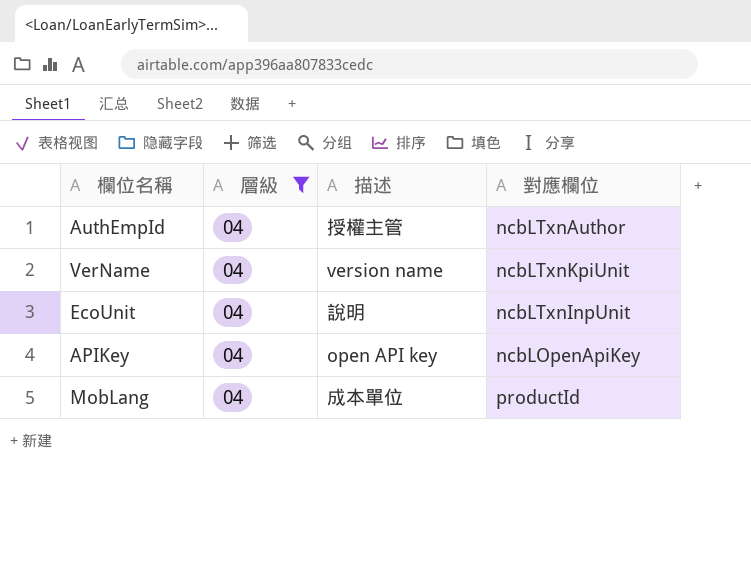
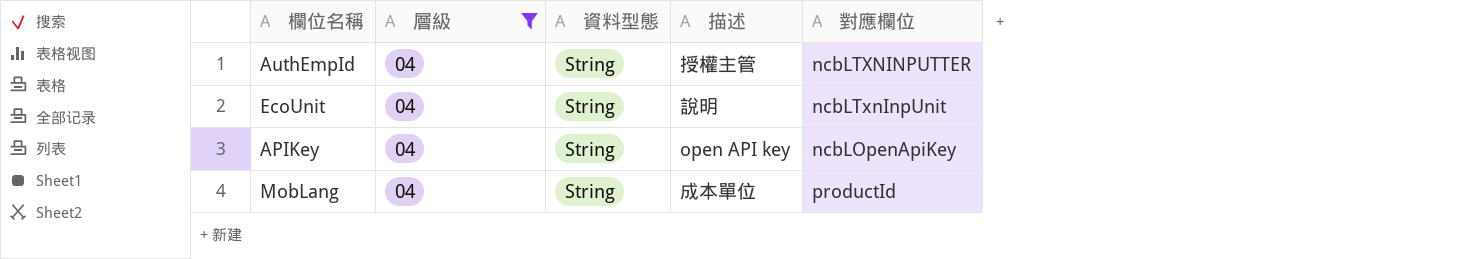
column 資料型態 | position: none -> 3
row VerName: 04 | version name | ncbLTxnKpiUnit -> none
AuthEmpId | 對應欄位: ncbLTxnAuthor -> ncbLTXNINPUTTER

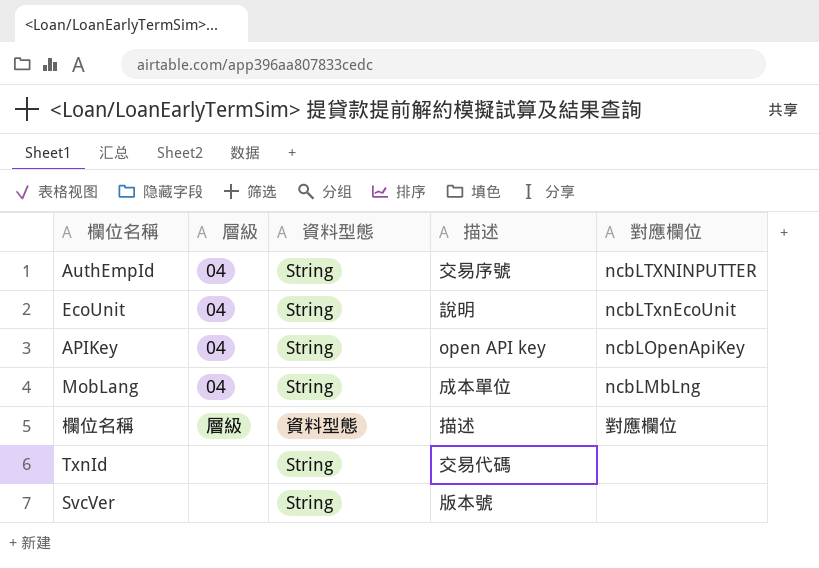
filter: 層級 = 04 -> none
AuthEmpId | 描述: 授權主管 -> 交易序號
EcoUnit | 對應欄位: ncbLTxnInpUnit -> ncbLTxnEcoUnit
MobLang | 對應欄位: productId -> ncbLMbLng

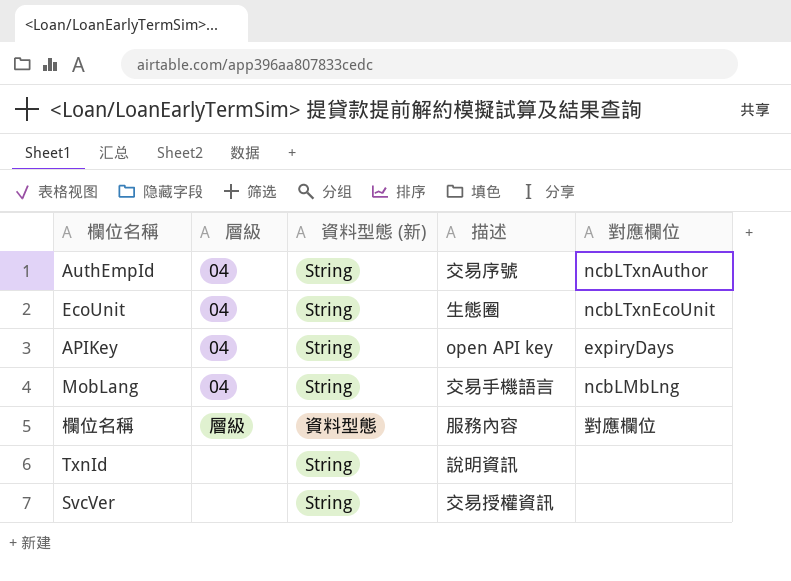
column name: 資料型態 -> 資料型態 (新)
AuthEmpId | 對應欄位: ncbLTXNINPUTTER -> ncbLTxnAuthor
EcoUnit | 描述: 說明 -> 生態圈
APIKey | 對應欄位: ncbLOpenApiKey -> expiryDays
MobLang | 描述: 成本單位 -> 交易手機語言
欄位名稱 | 描述: 描述 -> 服務內容
TxnId | 描述: 交易代碼 -> 說明資訊
SvcVer | 描述: 版本號 -> 交易授權資訊

